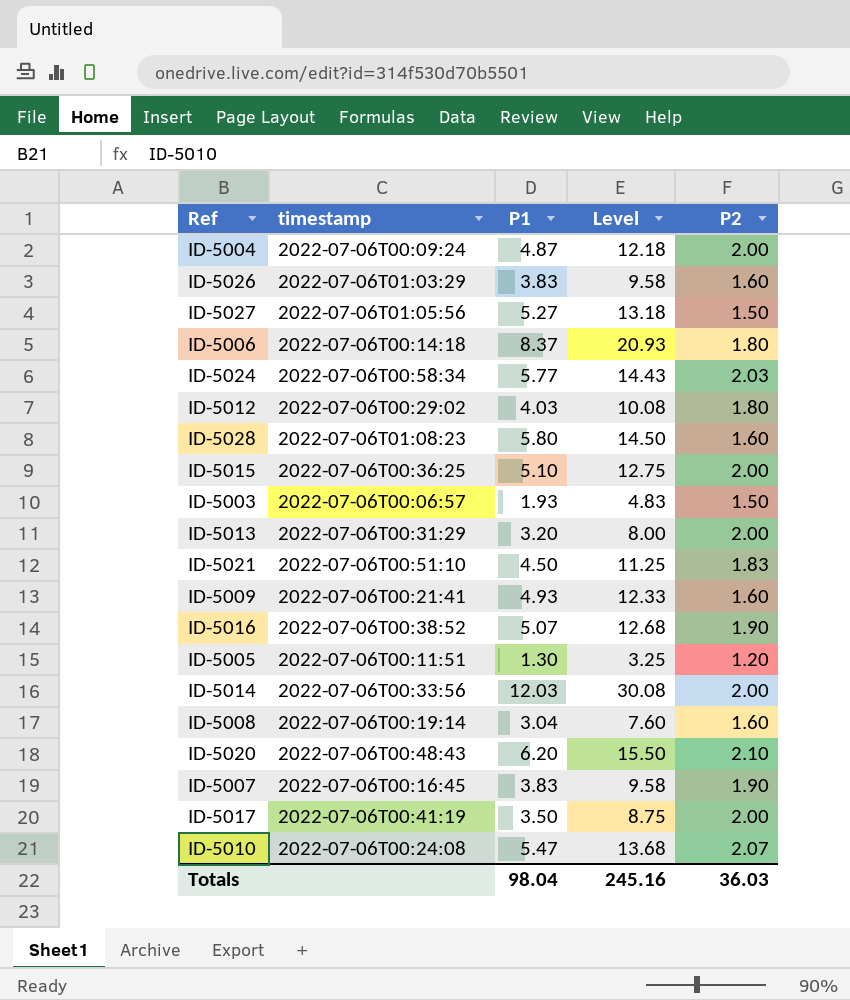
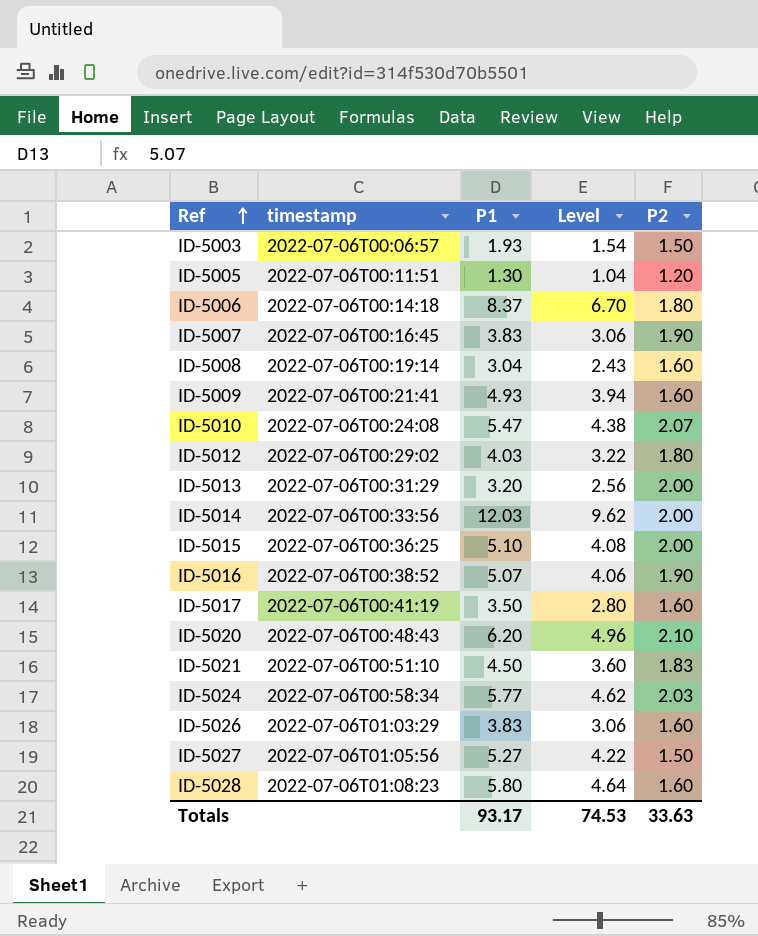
row order: none -> Ref ascending
column Level | formula: [P1] * 2.5 -> [P1] * 0.8
row ID-5004: 2022-07-06T00:09:24 | 4.87 | 12.18 | 2.00 -> none
ID-5017 | P2: 2.00 -> 1.60
Totals | P1: 98.04 -> 93.17
Totals | Level: 245.16 -> 74.53
Totals | P2: 36.03 -> 33.63

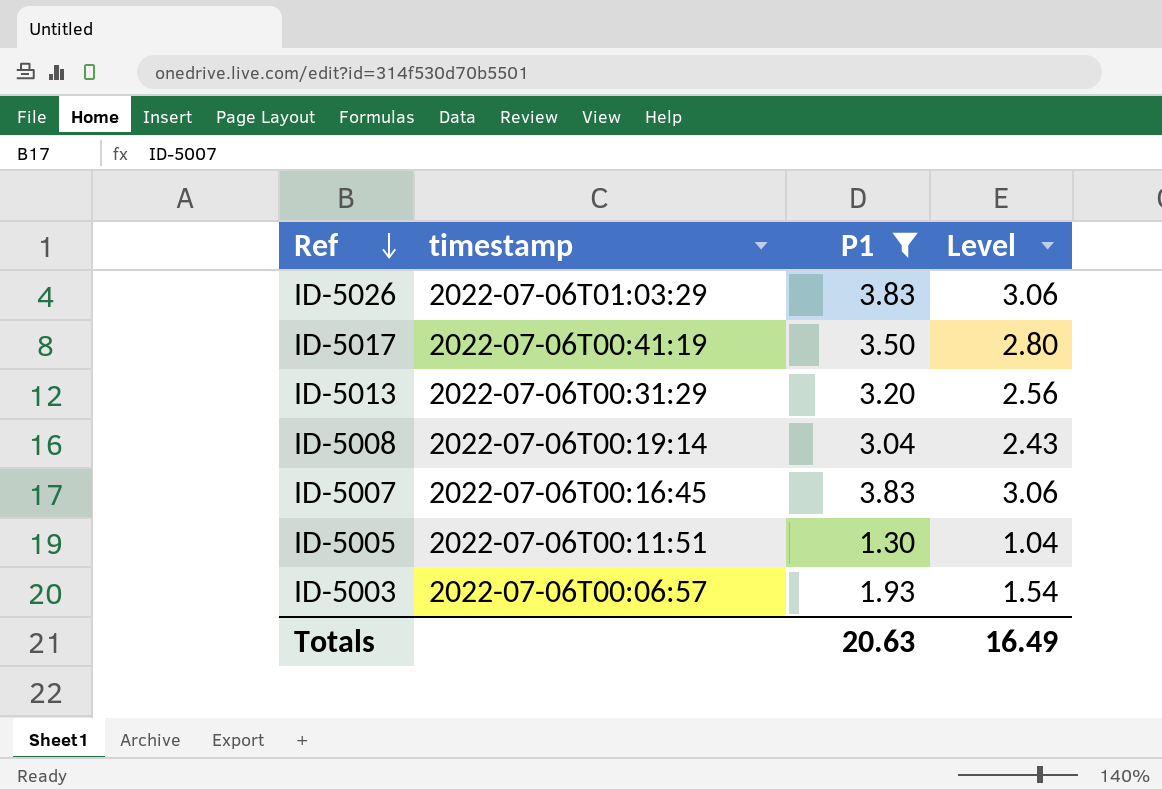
filter: none -> P1 <= 3.83
row order: Ref ascending -> Ref descending
column P2 | position: 5 -> none
Totals | P1: 93.17 -> 20.63
Totals | Level: 74.53 -> 16.49

